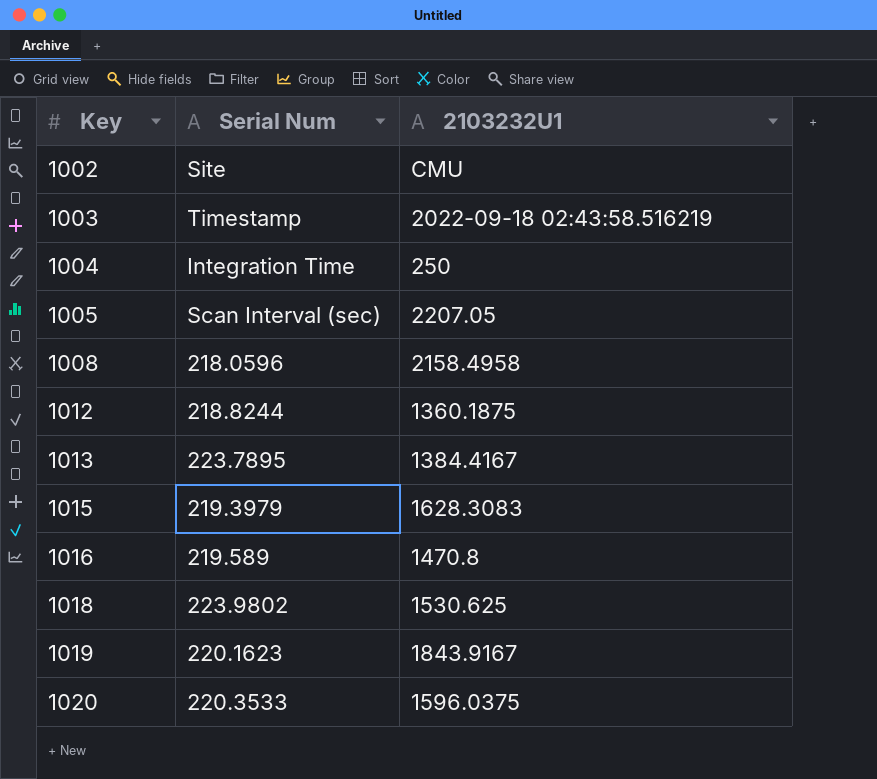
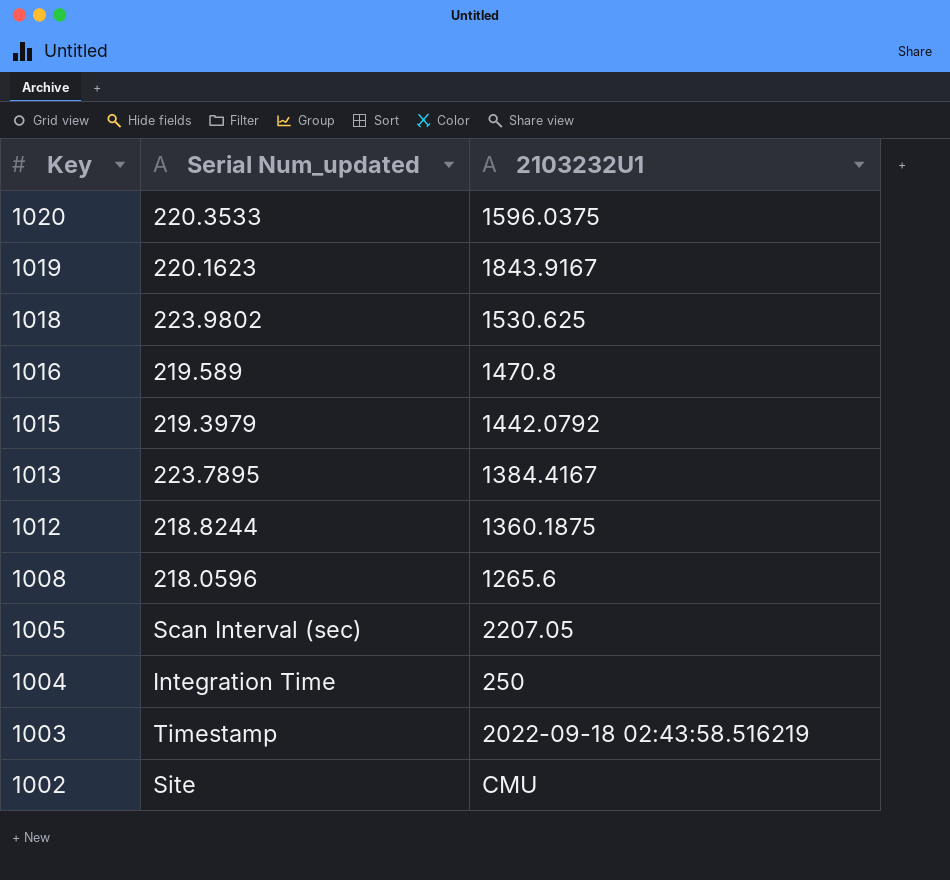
row order: Key ascending -> Key descending
column name: Serial Num -> Serial Num_updated
1015 | 2103232U1: 1628.3083 -> 1442.0792
1008 | 2103232U1: 2158.4958 -> 1265.6

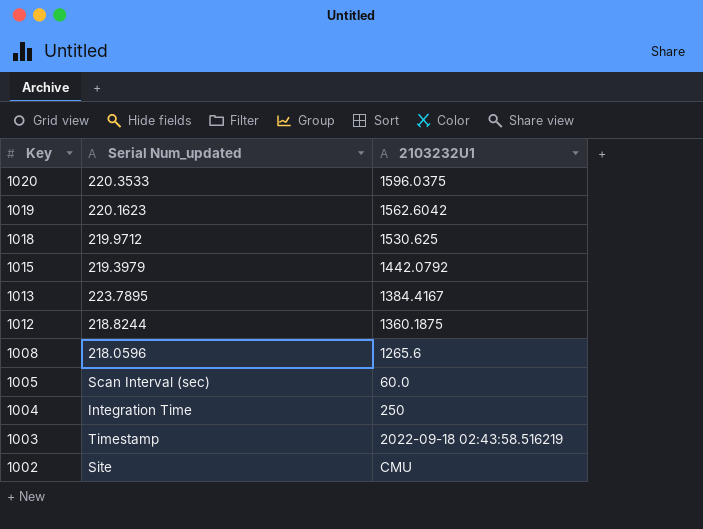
row 1016: 219.589 | 1470.8 -> none
1019 | 2103232U1: 1843.9167 -> 1562.6042
1018 | Serial Num_updated: 223.9802 -> 219.9712
1005 | 2103232U1: 2207.05 -> 60.0

